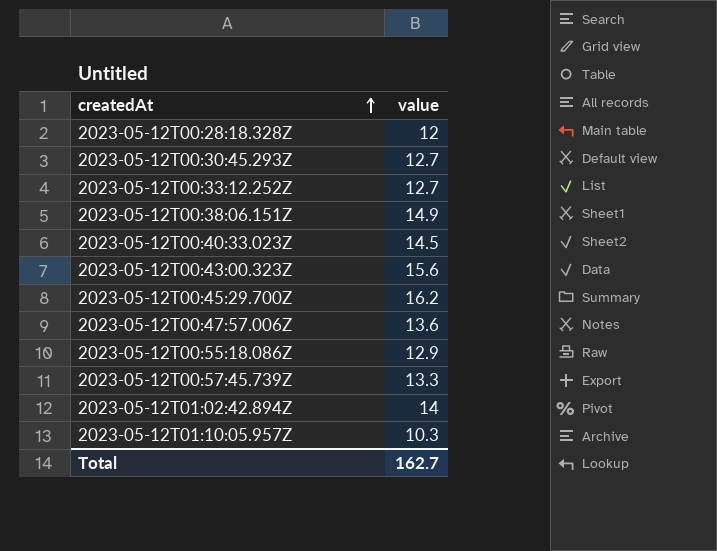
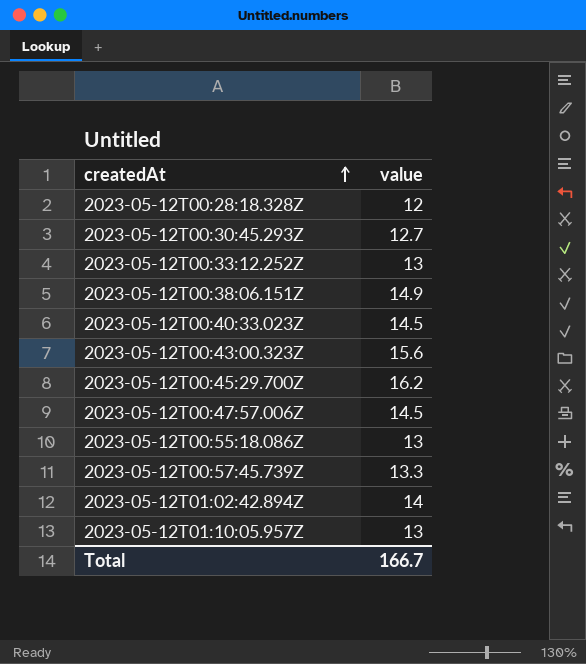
2023-05-12T00:33:12.252Z | value: 12.7 -> 13
2023-05-12T00:47:57.006Z | value: 13.6 -> 14.5
2023-05-12T00:55:18.086Z | value: 12.9 -> 13
2023-05-12T01:10:05.957Z | value: 10.3 -> 13
Total | value: 162.7 -> 166.7

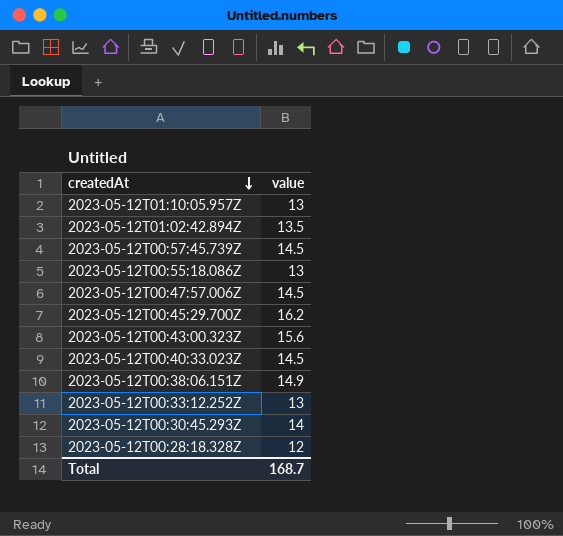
row order: createdAt ascending -> createdAt descending
2023-05-12T01:02:42.894Z | value: 14 -> 13.5
2023-05-12T00:57:45.739Z | value: 13.3 -> 14.5
2023-05-12T00:30:45.293Z | value: 12.7 -> 14
Total | value: 166.7 -> 168.7

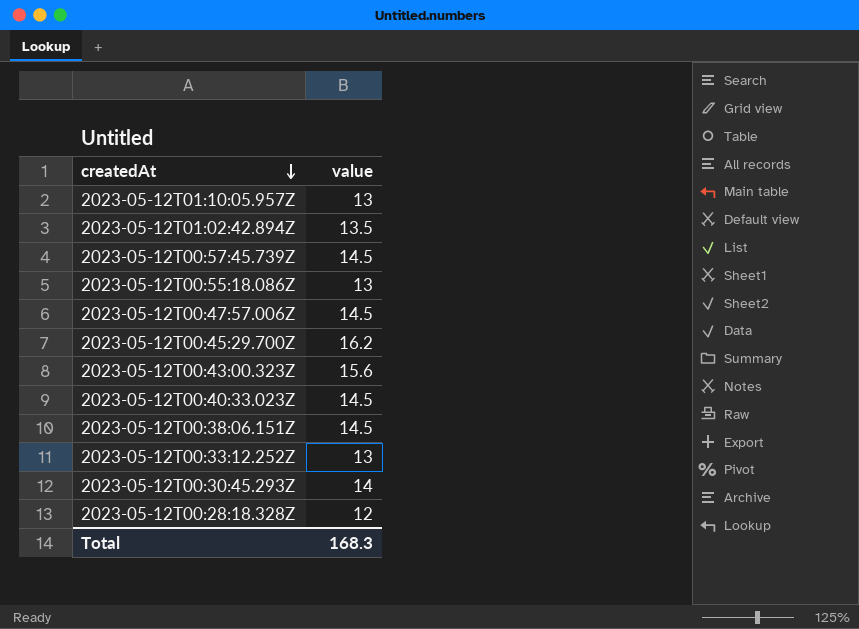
2023-05-12T00:38:06.151Z | value: 14.9 -> 14.5
Total | value: 168.7 -> 168.3

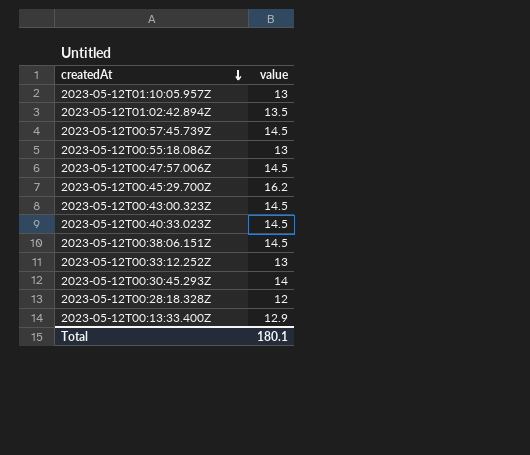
2023-05-12T00:43:00.323Z | value: 15.6 -> 14.5
row 2023-05-12T00:13:33.400Z: none -> 12.9
Total | value: 168.3 -> 180.1

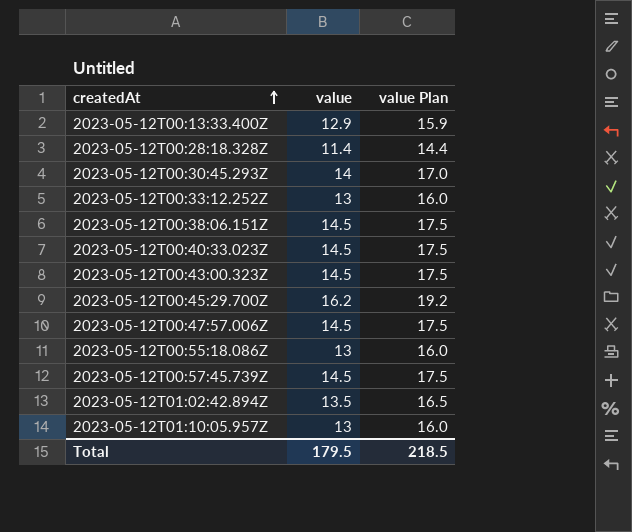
row order: createdAt descending -> createdAt ascending
column value Plan | formula: none -> [value] + 3
2023-05-12T00:28:18.328Z | value: 12 -> 11.4
Total | value: 180.1 -> 179.5

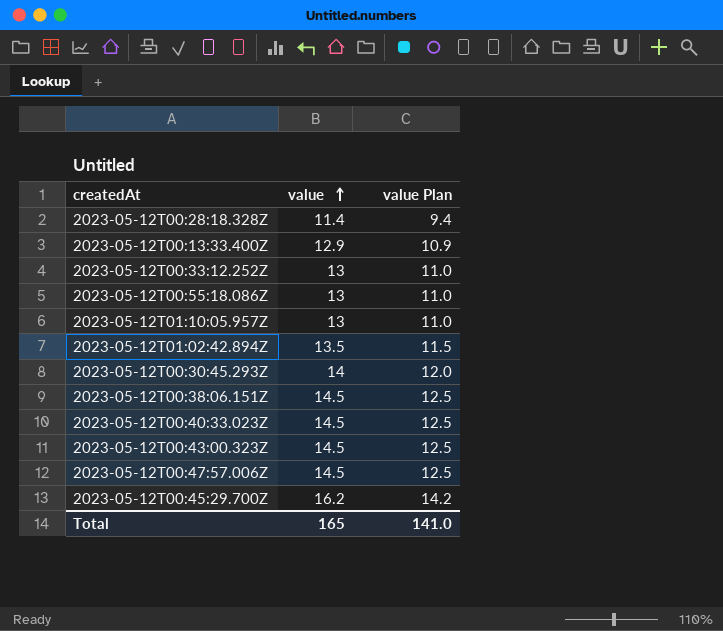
row order: createdAt ascending -> value ascending
column value Plan | formula: [value] + 3 -> [value] - 2
row 2023-05-12T00:57:45.739Z: 14.5 | 17.5 -> none
Total | value: 179.5 -> 165
Total | value Plan: 218.5 -> 141.0

